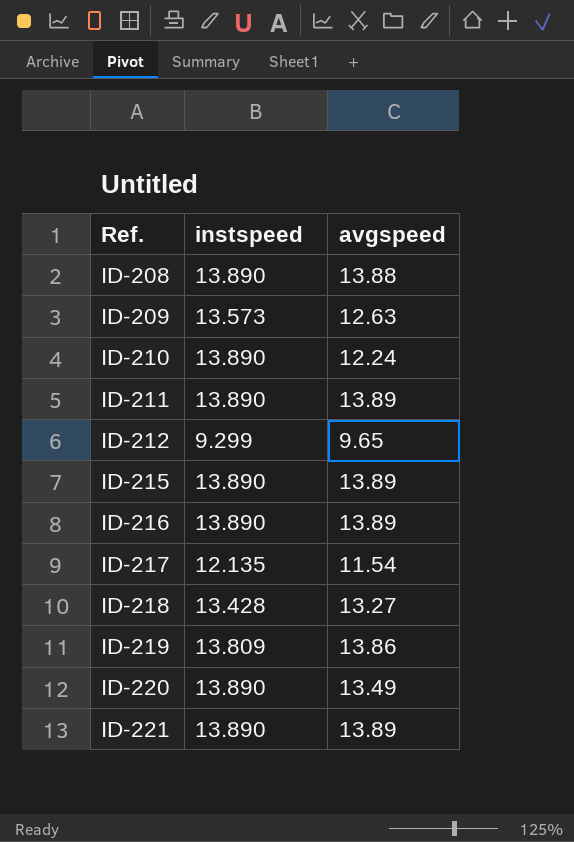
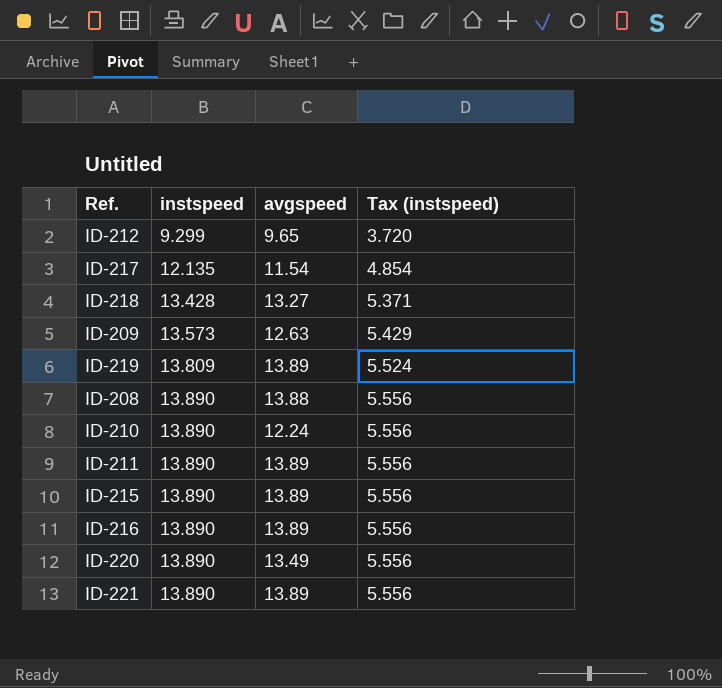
row order: Ref. ascending -> instspeed ascending
column Tax (instspeed) | formula: none -> [instspeed] * 0.4
ID-219 | avgspeed: 13.86 -> 13.89

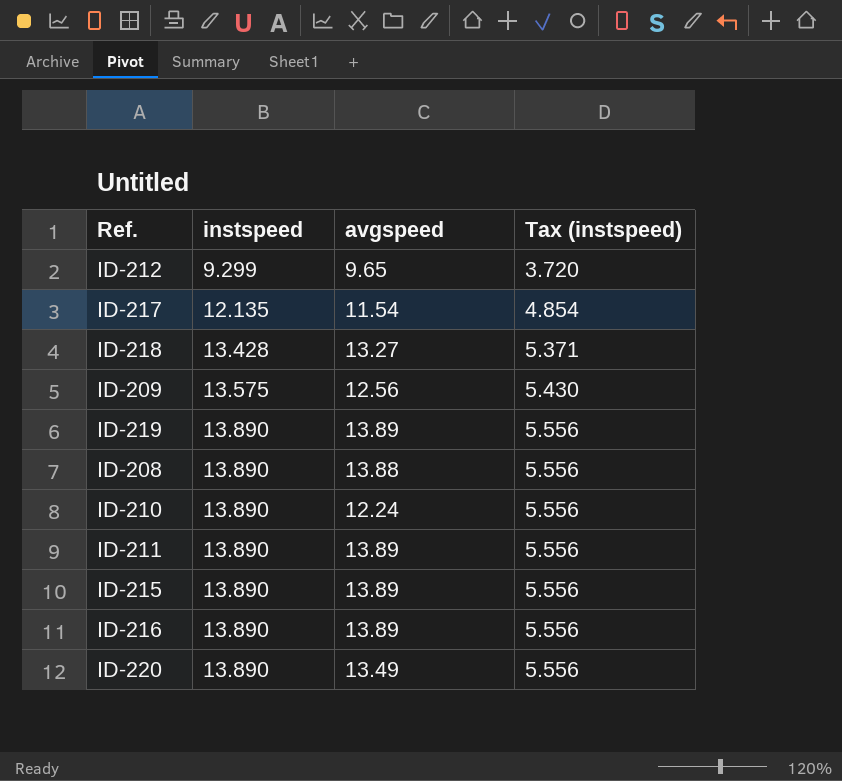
row ID-221: 13.890 | 13.89 | 5.556 -> none
ID-209 | instspeed: 13.573 -> 13.575
ID-209 | avgspeed: 12.63 -> 12.56
ID-209 | Tax (instspeed): 5.429 -> 5.430
ID-219 | instspeed: 13.809 -> 13.890
ID-219 | Tax (instspeed): 5.524 -> 5.556

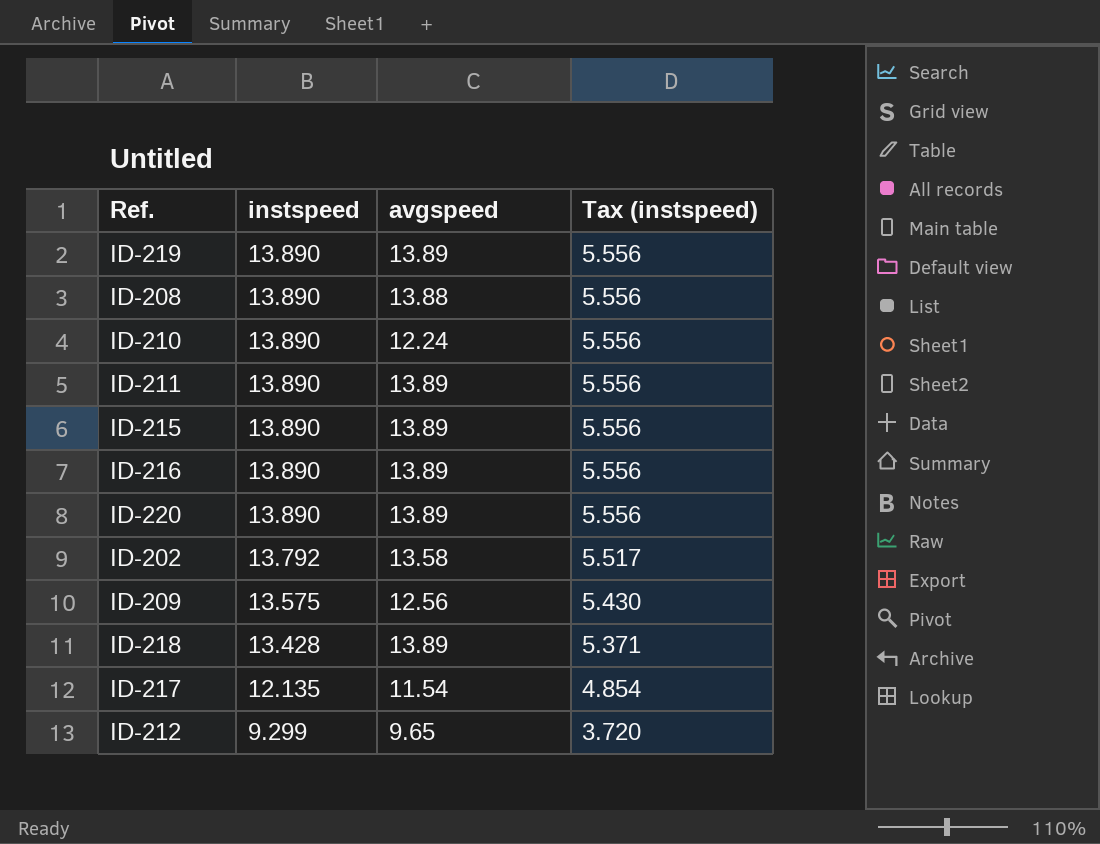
row order: instspeed ascending -> instspeed descending
ID-220 | avgspeed: 13.49 -> 13.89
row ID-202: none -> 13.792 | 13.58 | 5.517
ID-218 | avgspeed: 13.27 -> 13.89

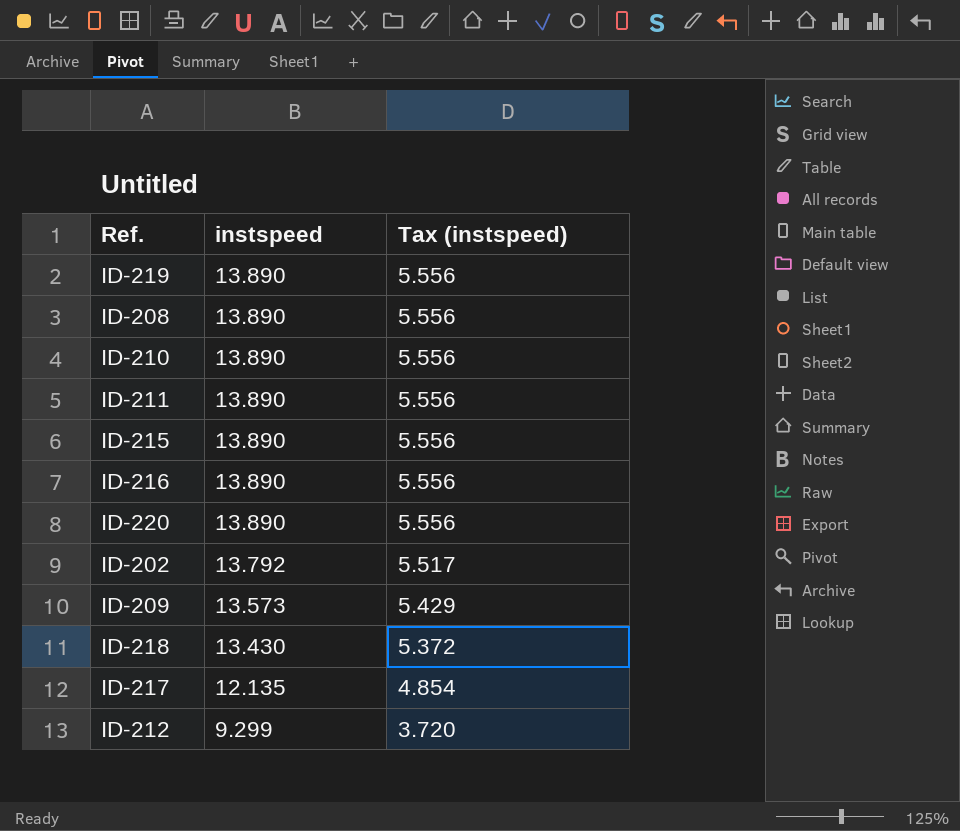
column avgspeed | position: 3 -> none
ID-209 | instspeed: 13.575 -> 13.573
ID-209 | Tax (instspeed): 5.430 -> 5.429
ID-218 | instspeed: 13.428 -> 13.430
ID-218 | Tax (instspeed): 5.371 -> 5.372

